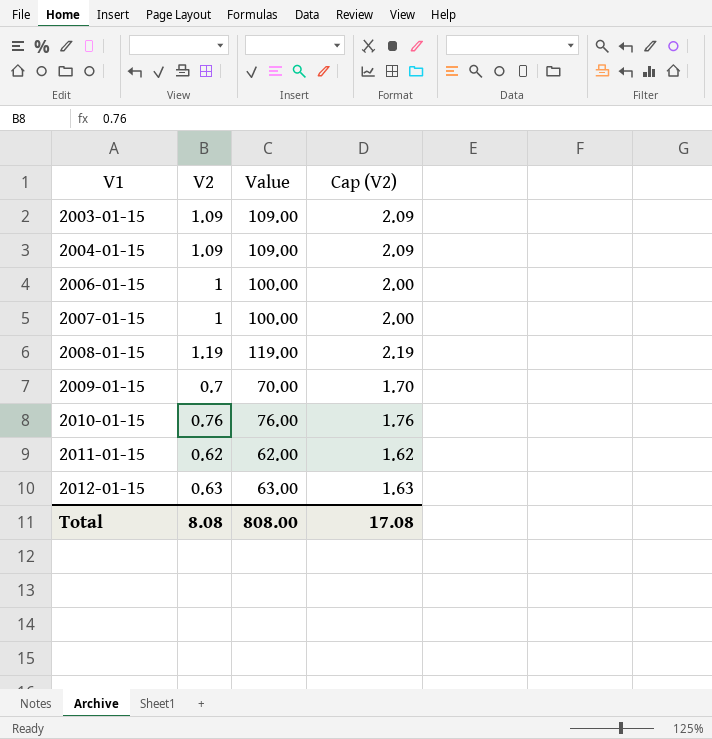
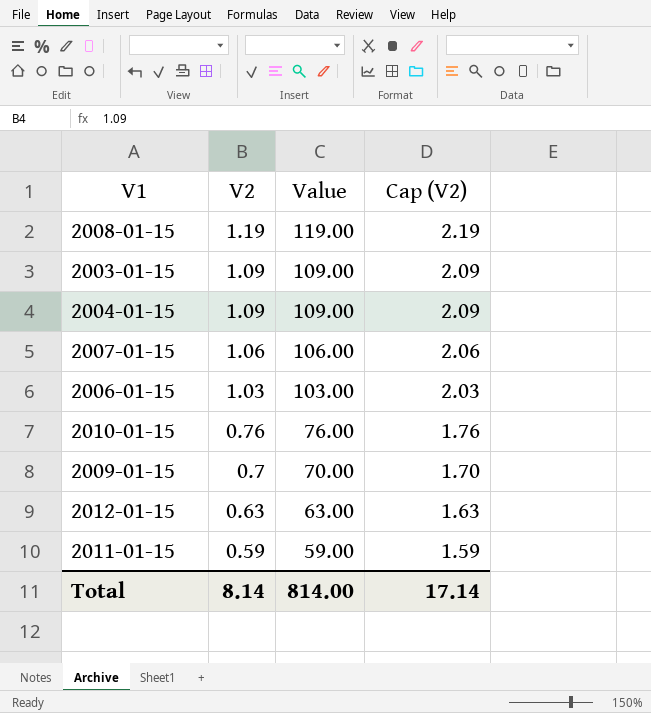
row order: V1 ascending -> V2 descending
2007-01-15 | V2: 1 -> 1.06
2007-01-15 | Value: 100.00 -> 106.00
2007-01-15 | Cap (V2): 2.00 -> 2.06
2006-01-15 | V2: 1 -> 1.03
2006-01-15 | Value: 100.00 -> 103.00
2006-01-15 | Cap (V2): 2.00 -> 2.03
2011-01-15 | V2: 0.62 -> 0.59
2011-01-15 | Value: 62.00 -> 59.00
2011-01-15 | Cap (V2): 1.62 -> 1.59
Total | V2: 8.08 -> 8.14
Total | Value: 808.00 -> 814.00
Total | Cap (V2): 17.08 -> 17.14

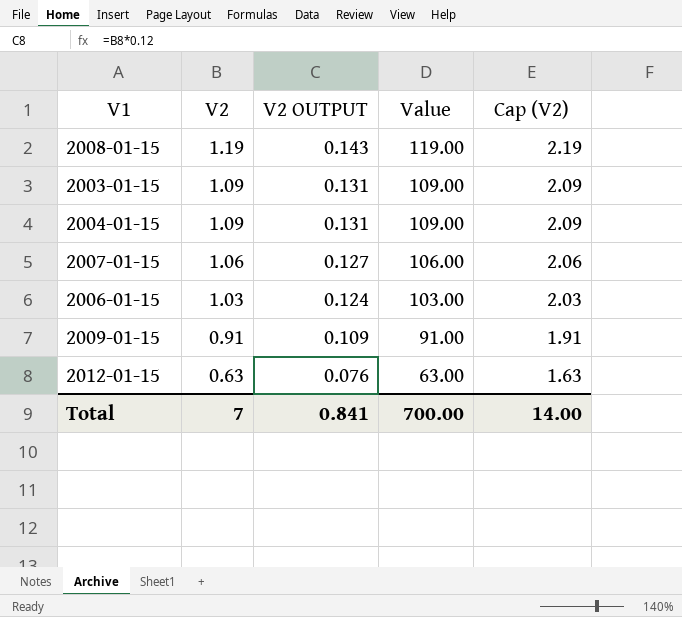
column V2 OUTPUT | formula: none -> [V2] * 0.12
row 2010-01-15: 0.76 | 76.00 | 1.76 -> none
row 2011-01-15: 0.59 | 59.00 | 1.59 -> none
2009-01-15 | V2: 0.7 -> 0.91
2009-01-15 | Value: 70.00 -> 91.00
2009-01-15 | Cap (V2): 1.70 -> 1.91
Total | V2: 8.14 -> 7
Total | Value: 814.00 -> 700.00
Total | Cap (V2): 17.14 -> 14.00

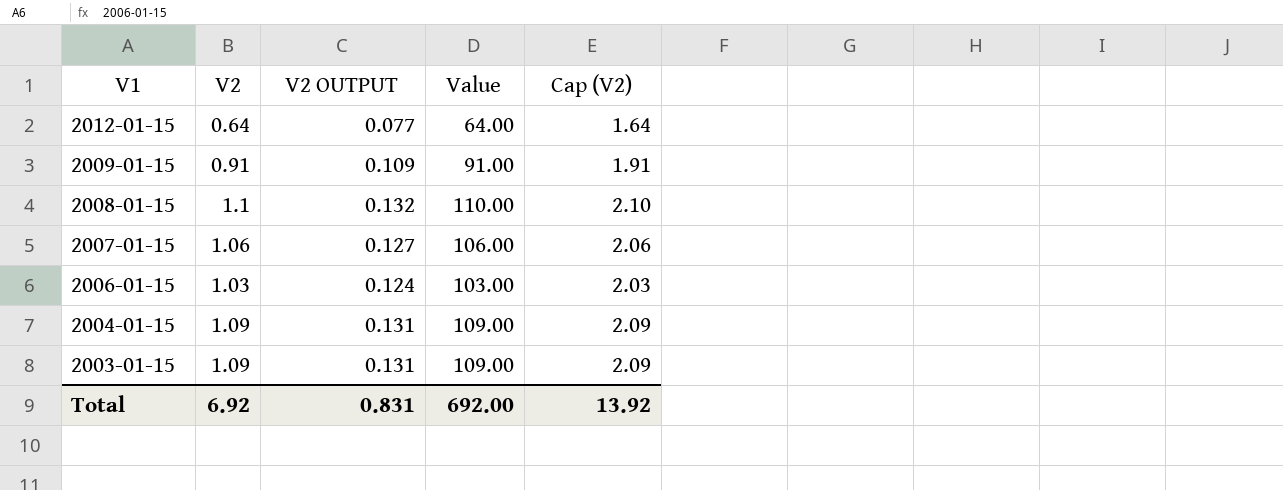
row order: V2 descending -> V1 descending
2012-01-15 | V2: 0.63 -> 0.64
2012-01-15 | V2 OUTPUT: 0.076 -> 0.077
2012-01-15 | Value: 63.00 -> 64.00
2012-01-15 | Cap (V2): 1.63 -> 1.64
2008-01-15 | V2: 1.19 -> 1.1
2008-01-15 | V2 OUTPUT: 0.143 -> 0.132
2008-01-15 | Value: 119.00 -> 110.00
2008-01-15 | Cap (V2): 2.19 -> 2.10
Total | V2: 7 -> 6.92
Total | V2 OUTPUT: 0.841 -> 0.831
Total | Value: 700.00 -> 692.00
Total | Cap (V2): 14.00 -> 13.92

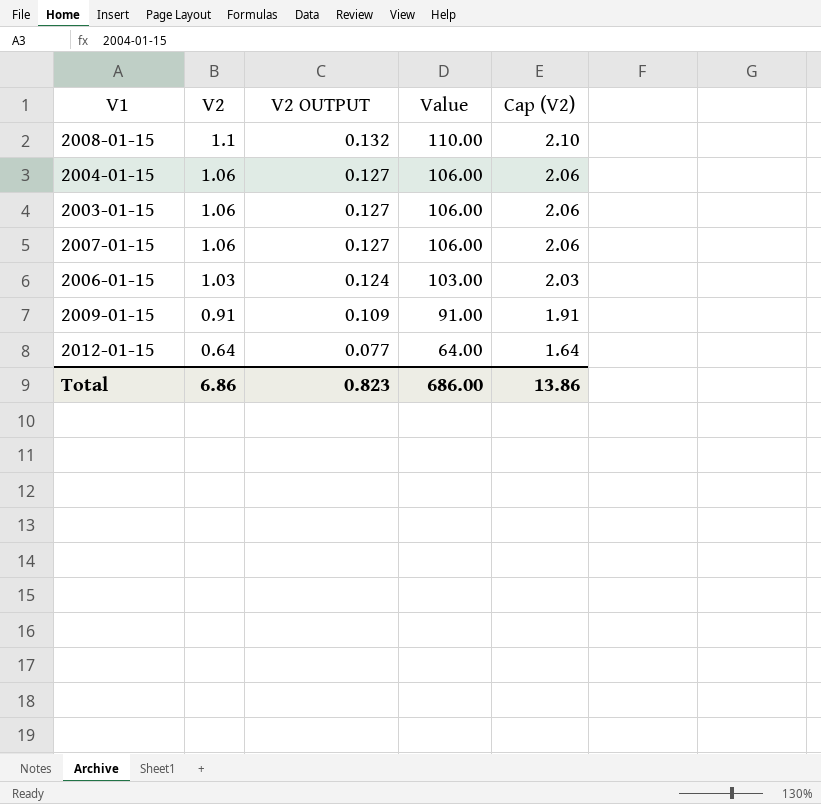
row order: V1 descending -> V2 descending
2004-01-15 | V2: 1.09 -> 1.06
2004-01-15 | V2 OUTPUT: 0.131 -> 0.127
2004-01-15 | Value: 109.00 -> 106.00
2004-01-15 | Cap (V2): 2.09 -> 2.06
2003-01-15 | V2: 1.09 -> 1.06
2003-01-15 | V2 OUTPUT: 0.131 -> 0.127
2003-01-15 | Value: 109.00 -> 106.00
2003-01-15 | Cap (V2): 2.09 -> 2.06
Total | V2: 6.92 -> 6.86
Total | V2 OUTPUT: 0.831 -> 0.823
Total | Value: 692.00 -> 686.00
Total | Cap (V2): 13.92 -> 13.86

